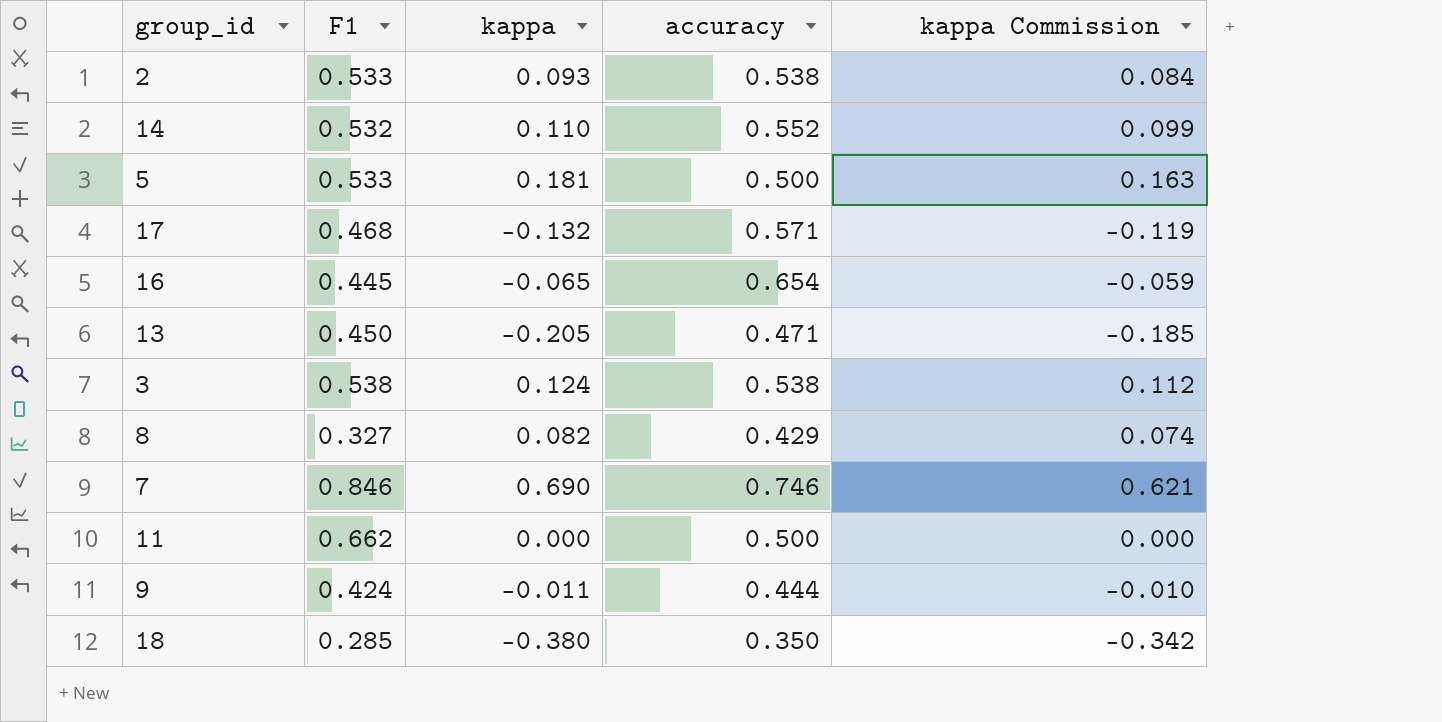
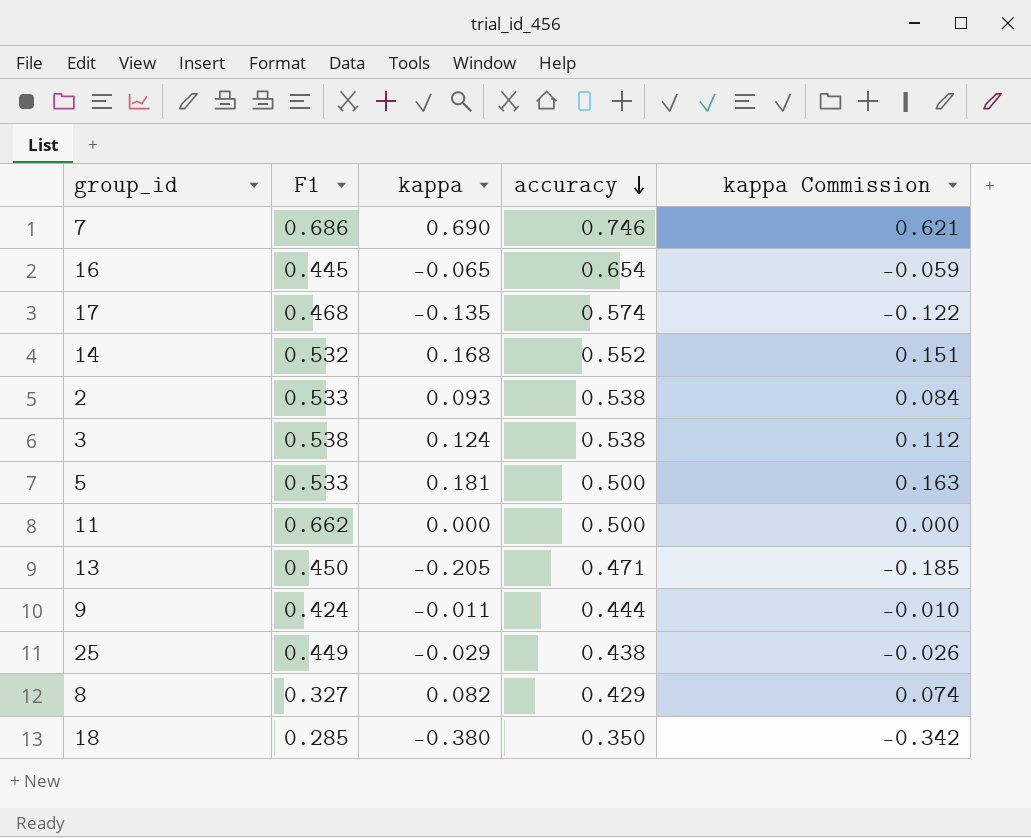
row order: none -> accuracy descending
7 | F1: 0.846 -> 0.686
17 | kappa: -0.132 -> -0.135
17 | accuracy: 0.571 -> 0.574
17 | kappa Commission: -0.119 -> -0.122
14 | kappa: 0.110 -> 0.168
14 | kappa Commission: 0.099 -> 0.151
row 25: none -> 0.449 | -0.029 | 0.438 | -0.026

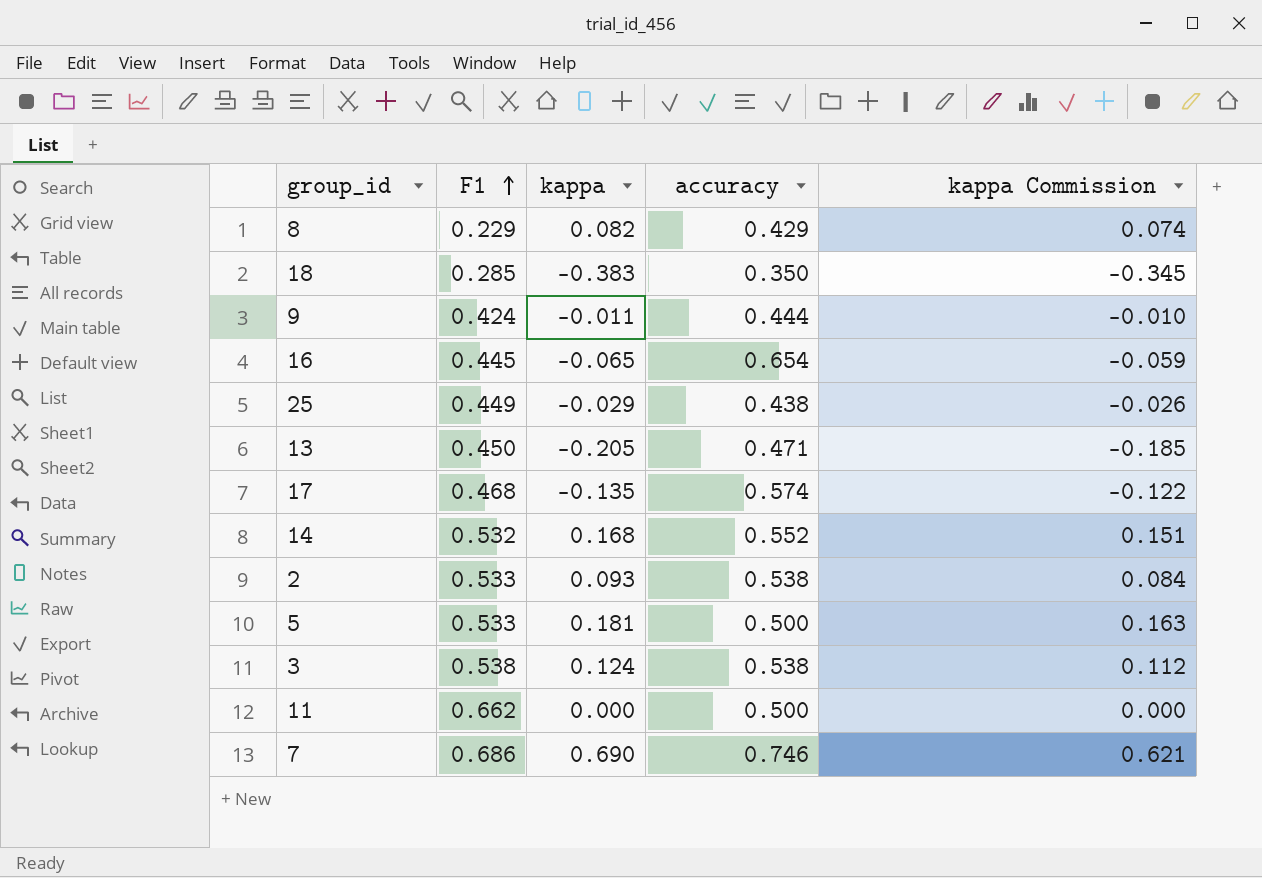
row order: accuracy descending -> F1 ascending
8 | F1: 0.327 -> 0.229
18 | kappa: -0.380 -> -0.383
18 | kappa Commission: -0.342 -> -0.345

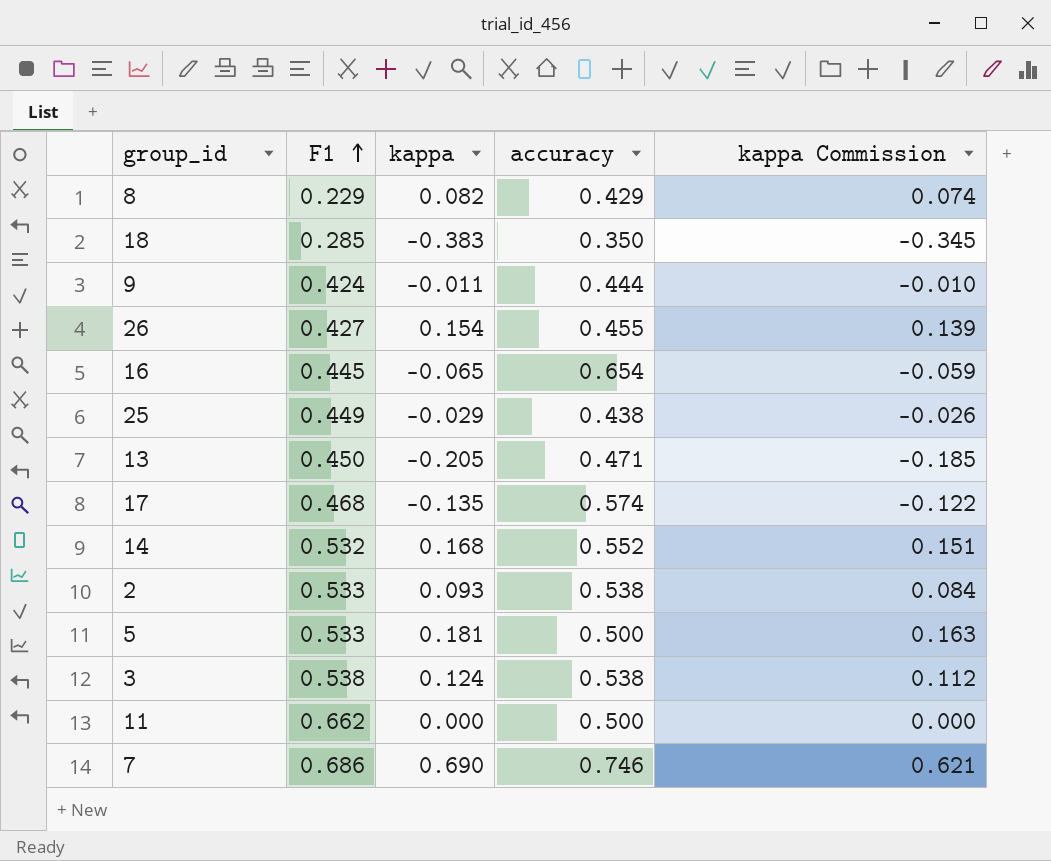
row 26: none -> 0.427 | 0.154 | 0.455 | 0.139

